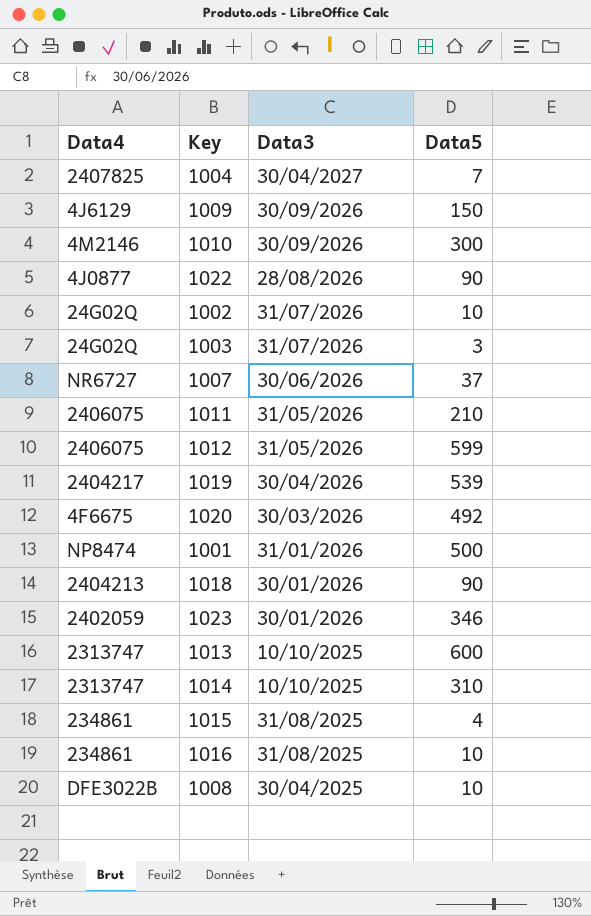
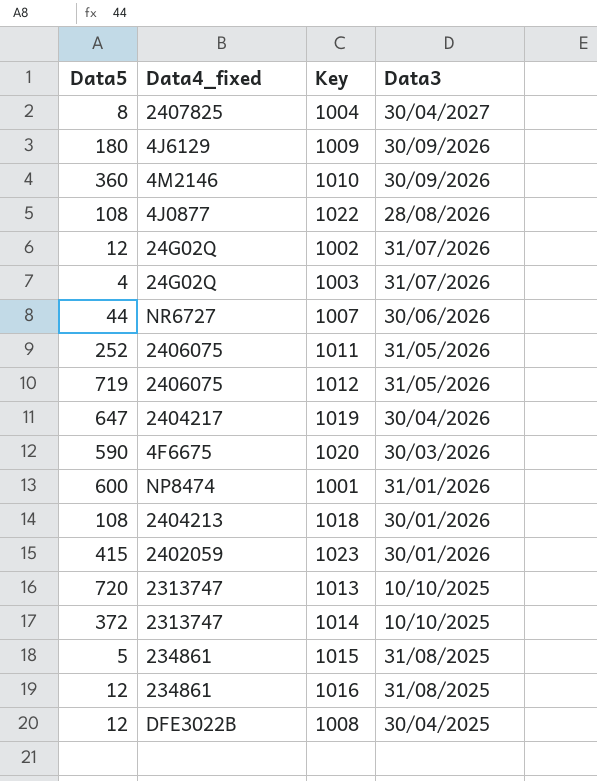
column Data5 | position: 4 -> 1
column name: Data4 -> Data4_fixed
1004 | Data5: 7 -> 8
1009 | Data5: 150 -> 180
1010 | Data5: 300 -> 360
1022 | Data5: 90 -> 108
1002 | Data5: 10 -> 12
1003 | Data5: 3 -> 4
1007 | Data5: 37 -> 44
1011 | Data5: 210 -> 252
1012 | Data5: 599 -> 719
1019 | Data5: 539 -> 647
1020 | Data5: 492 -> 590
1001 | Data5: 500 -> 600
1018 | Data5: 90 -> 108
1023 | Data5: 346 -> 415
1013 | Data5: 600 -> 720
1014 | Data5: 310 -> 372
1015 | Data5: 4 -> 5
1016 | Data5: 10 -> 12
1008 | Data5: 10 -> 12

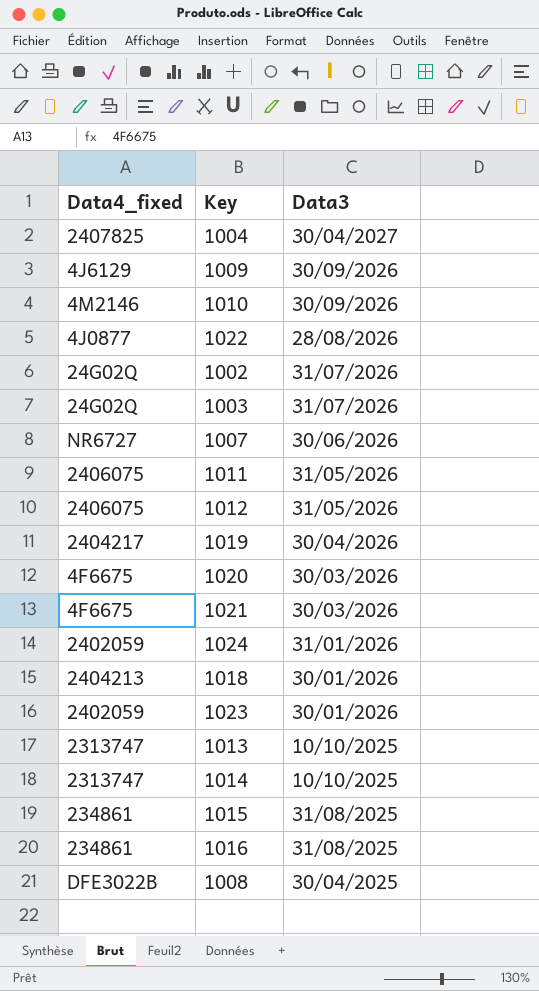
column Data5 | position: 1 -> none
row 1001: 600 | NP8474 | 31/01/2026 -> none
row 1021: none -> 4F6675 | 30/03/2026
row 1024: none -> 2402059 | 31/01/2026

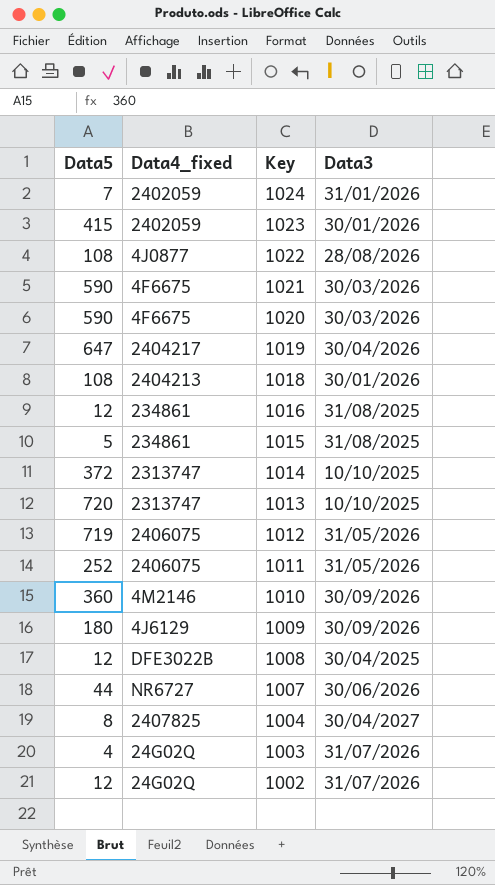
row order: Data3 descending -> Key descending
column Data5 | position: none -> 1

